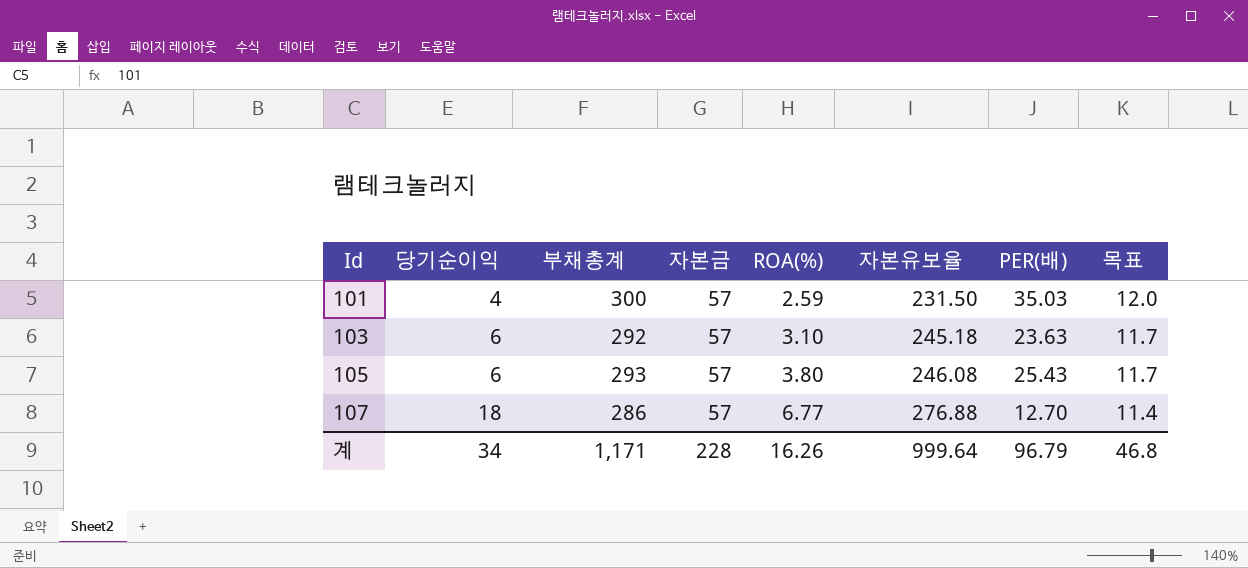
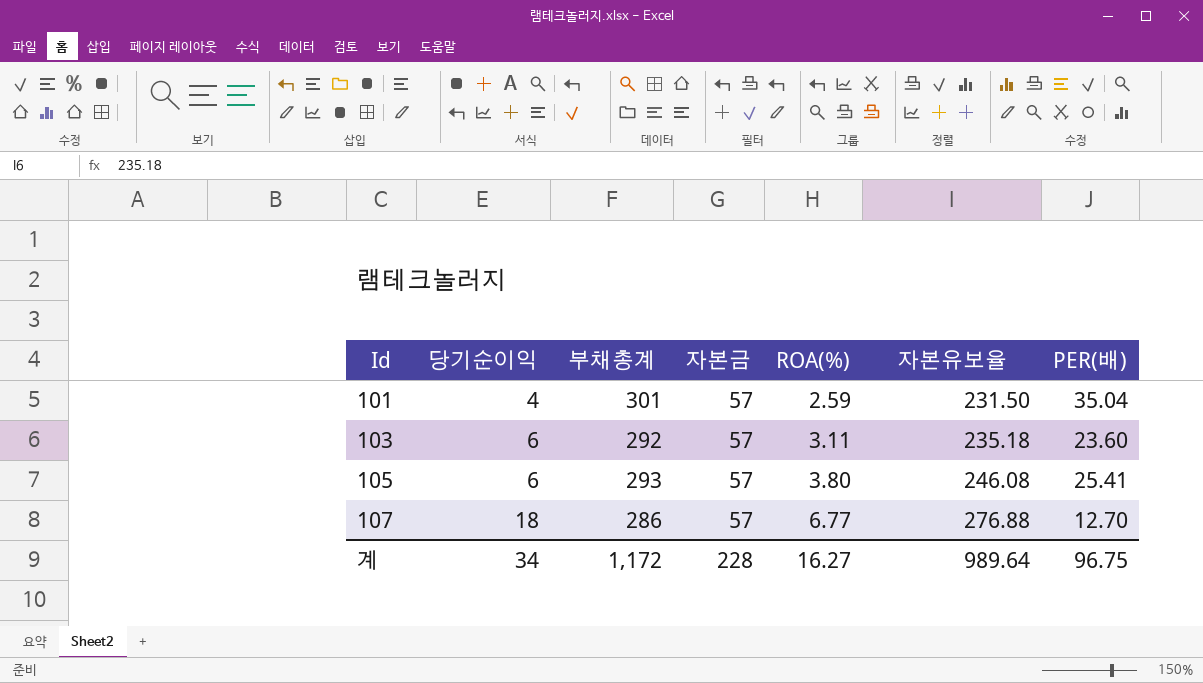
column 목표 | formula: [부채총계] * 0.04 -> none
101 | 부채총계: 300 -> 301
101 | PER(배): 35.03 -> 35.04
103 | ROA(%): 3.10 -> 3.11
103 | 자본유보율: 245.18 -> 235.18
103 | PER(배): 23.63 -> 23.60
105 | PER(배): 25.43 -> 25.41
계 | 부채총계: 1,171 -> 1,172
계 | ROA(%): 16.26 -> 16.27
계 | 자본유보율: 999.64 -> 989.64
계 | PER(배): 96.79 -> 96.75

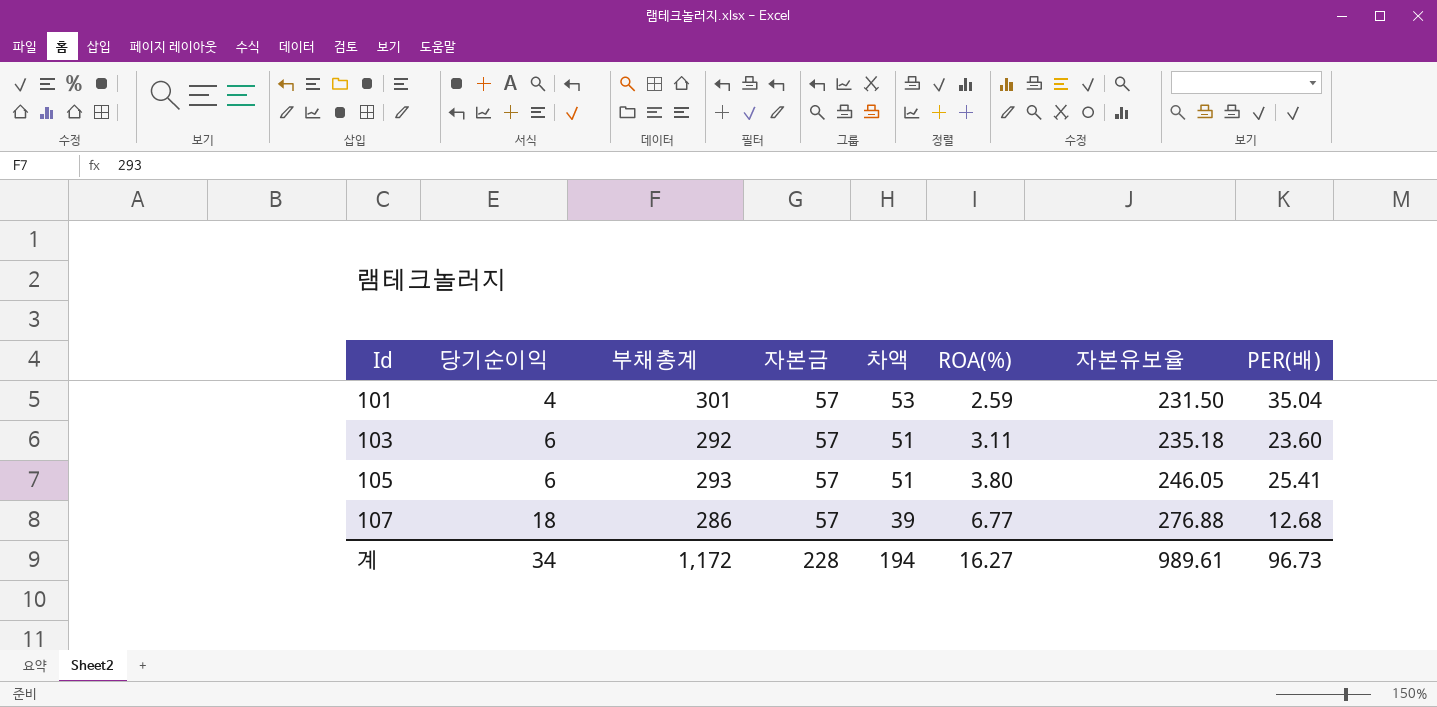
column 차액 | formula: none -> [자본금] - [당기순이익]
105 | 자본유보율: 246.08 -> 246.05
107 | PER(배): 12.70 -> 12.68
계 | 자본유보율: 989.64 -> 989.61
계 | PER(배): 96.75 -> 96.73

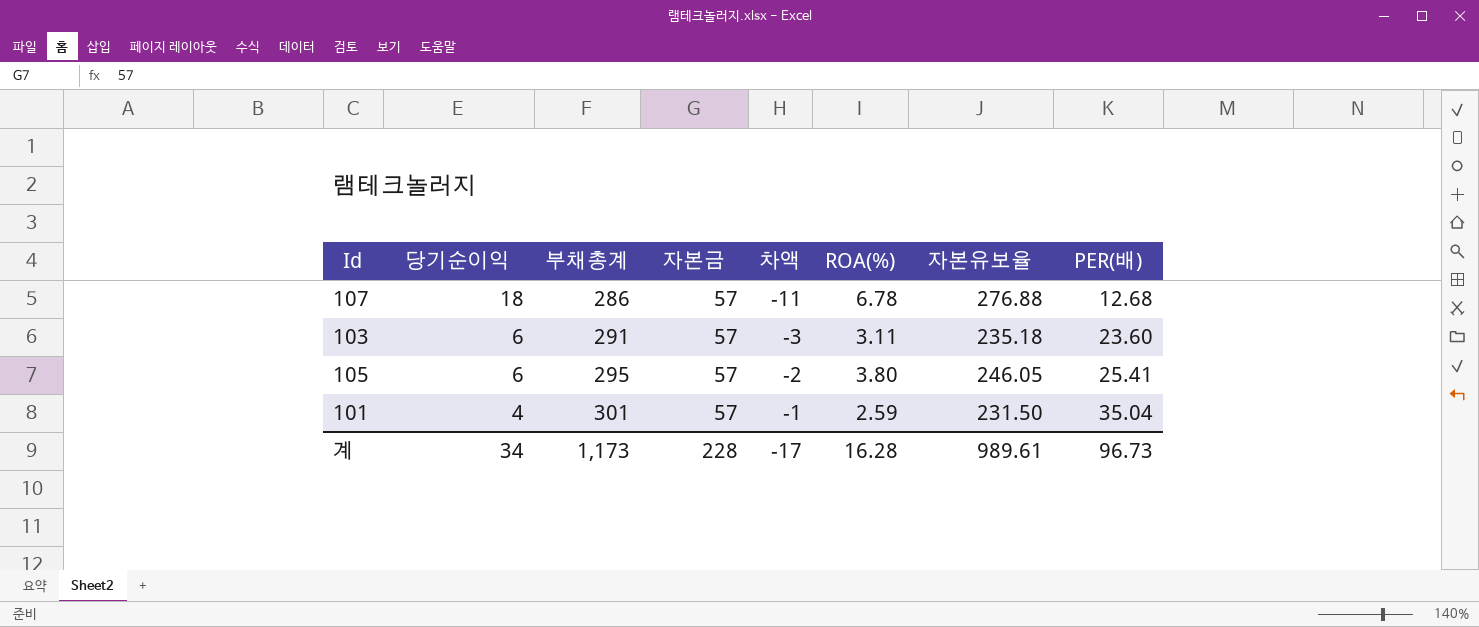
row order: Id ascending -> 당기순이익 descending
column 차액 | formula: [자본금] - [당기순이익] -> [ROA(%)] - [당기순이익]
107 | ROA(%): 6.77 -> 6.78
103 | 부채총계: 292 -> 291
105 | 부채총계: 293 -> 295
계 | 부채총계: 1,172 -> 1,173
계 | 차액: 194 -> -17
계 | ROA(%): 16.27 -> 16.28

